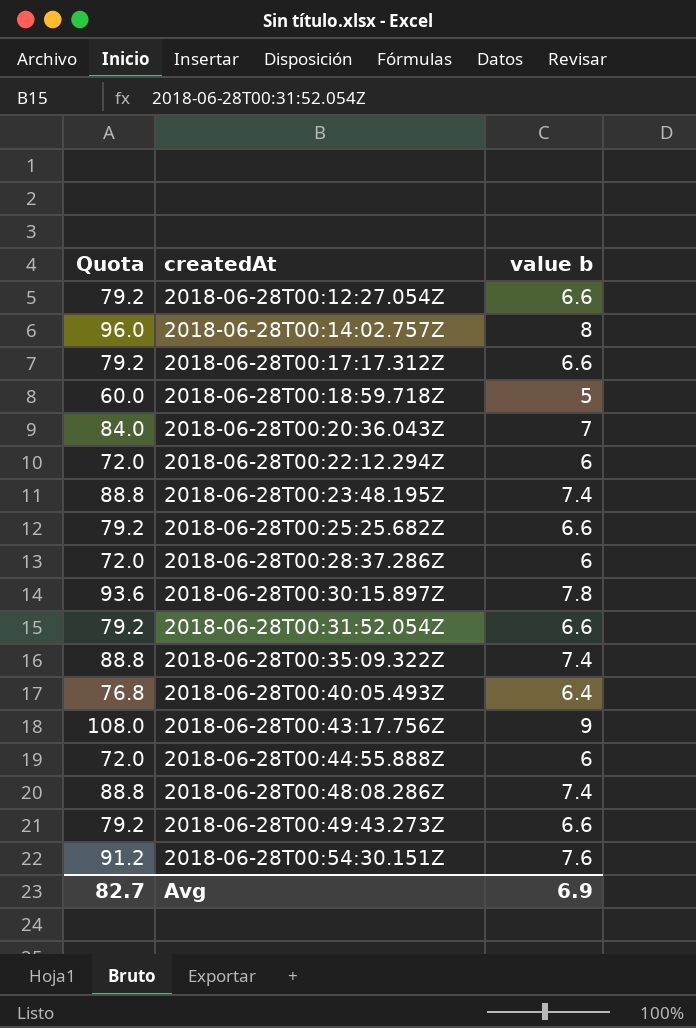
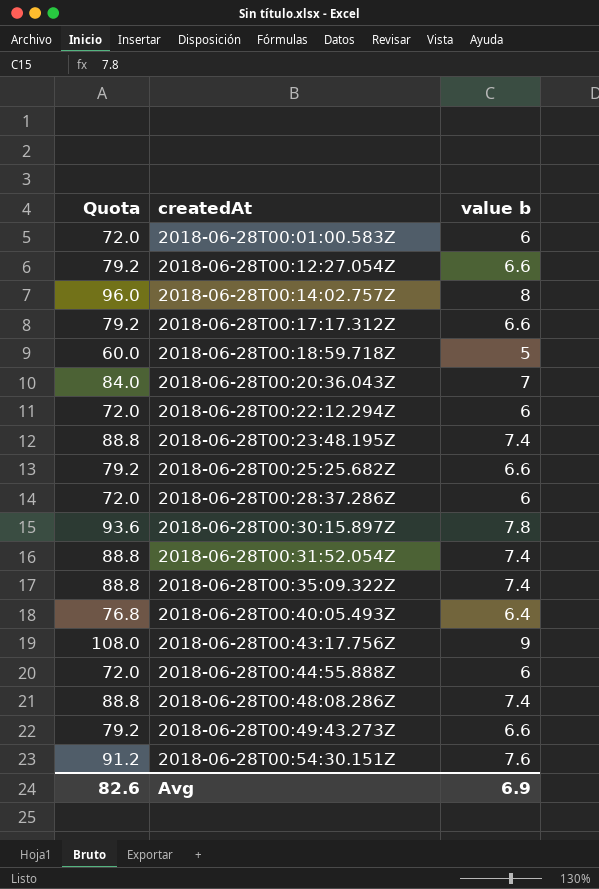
row 2018-06-28T00:01:00.583Z: none -> 72.0 | 6
2018-06-28T00:31:52.054Z | Quota: 79.2 -> 88.8
2018-06-28T00:31:52.054Z | value b: 6.6 -> 7.4
Avg | Quota: 82.7 -> 82.6

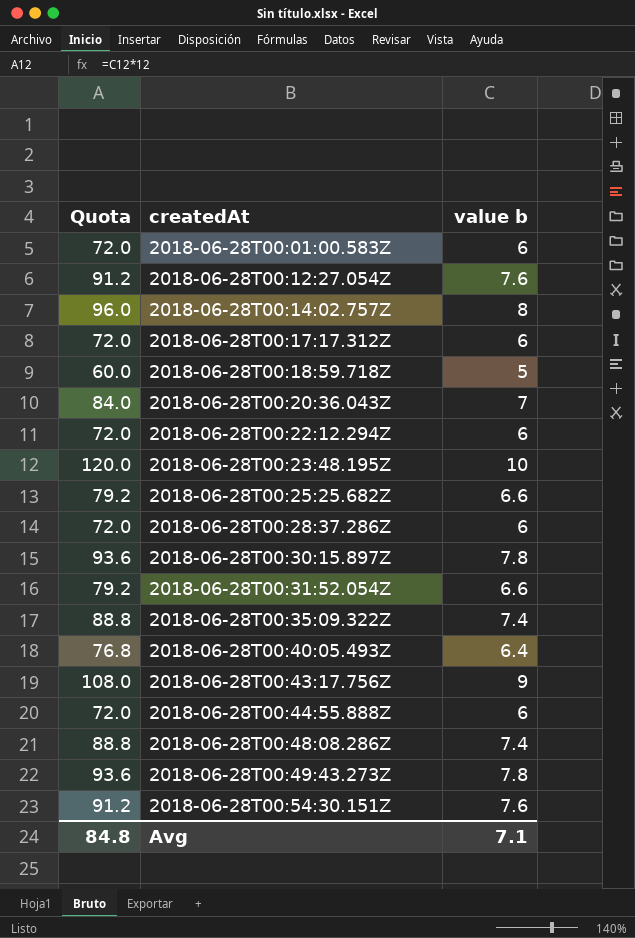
2018-06-28T00:12:27.054Z | Quota: 79.2 -> 91.2
2018-06-28T00:12:27.054Z | value b: 6.6 -> 7.6
2018-06-28T00:17:17.312Z | Quota: 79.2 -> 72.0
2018-06-28T00:17:17.312Z | value b: 6.6 -> 6
2018-06-28T00:23:48.195Z | Quota: 88.8 -> 120.0
2018-06-28T00:23:48.195Z | value b: 7.4 -> 10
2018-06-28T00:31:52.054Z | Quota: 88.8 -> 79.2
2018-06-28T00:31:52.054Z | value b: 7.4 -> 6.6
2018-06-28T00:49:43.273Z | Quota: 79.2 -> 93.6
2018-06-28T00:49:43.273Z | value b: 6.6 -> 7.8
Avg | Quota: 82.6 -> 84.8
Avg | value b: 6.9 -> 7.1

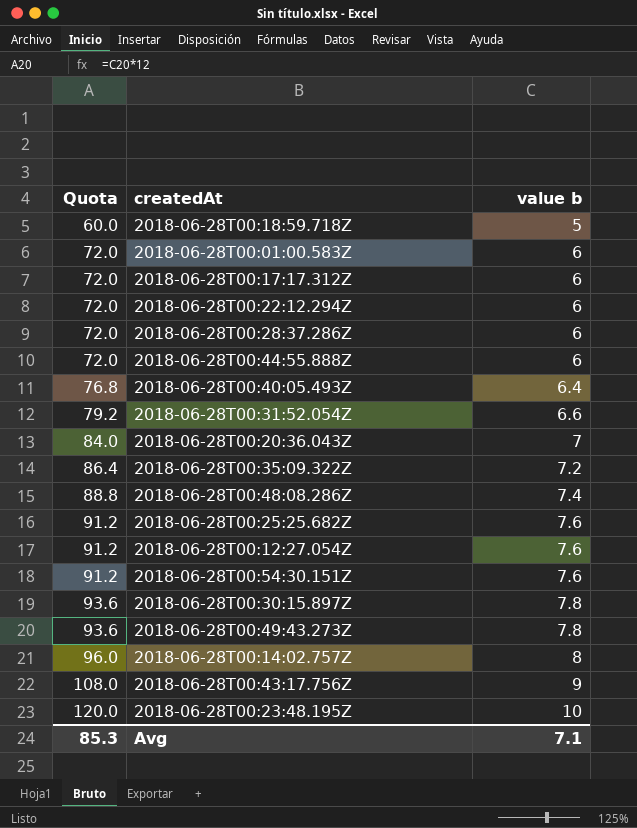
row order: createdAt ascending -> Quota ascending
2018-06-28T00:35:09.322Z | Quota: 88.8 -> 86.4
2018-06-28T00:35:09.322Z | value b: 7.4 -> 7.2
2018-06-28T00:25:25.682Z | Quota: 79.2 -> 91.2
2018-06-28T00:25:25.682Z | value b: 6.6 -> 7.6
Avg | Quota: 84.8 -> 85.3

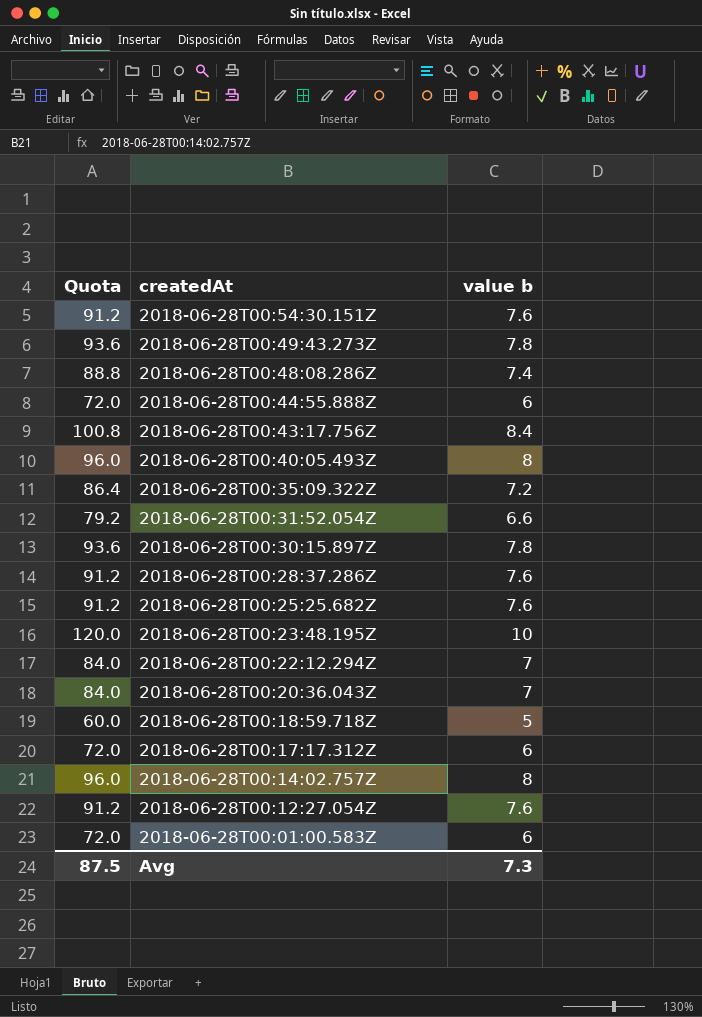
row order: Quota ascending -> createdAt descending
2018-06-28T00:43:17.756Z | Quota: 108.0 -> 100.8
2018-06-28T00:43:17.756Z | value b: 9 -> 8.4
2018-06-28T00:40:05.493Z | Quota: 76.8 -> 96.0
2018-06-28T00:40:05.493Z | value b: 6.4 -> 8
2018-06-28T00:28:37.286Z | Quota: 72.0 -> 91.2
2018-06-28T00:28:37.286Z | value b: 6 -> 7.6
2018-06-28T00:22:12.294Z | Quota: 72.0 -> 84.0
2018-06-28T00:22:12.294Z | value b: 6 -> 7
Avg | Quota: 85.3 -> 87.5
Avg | value b: 7.1 -> 7.3

